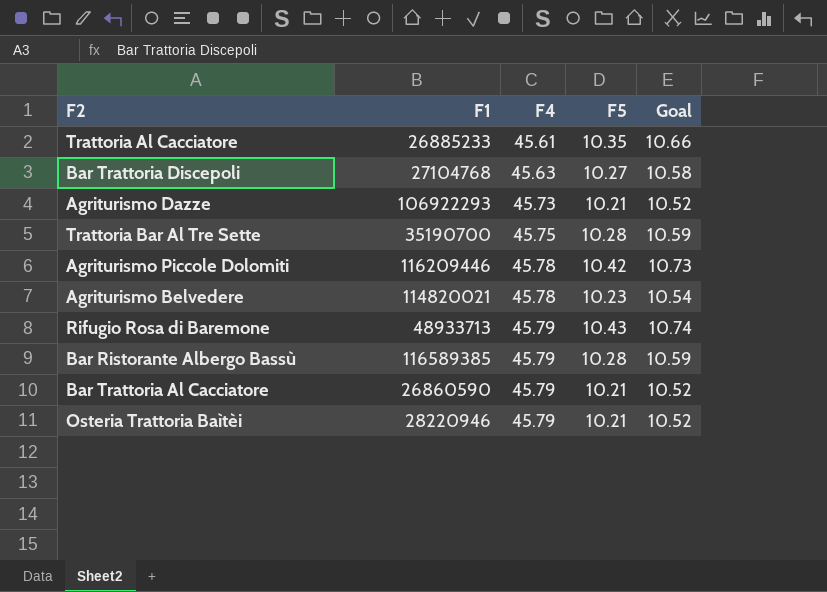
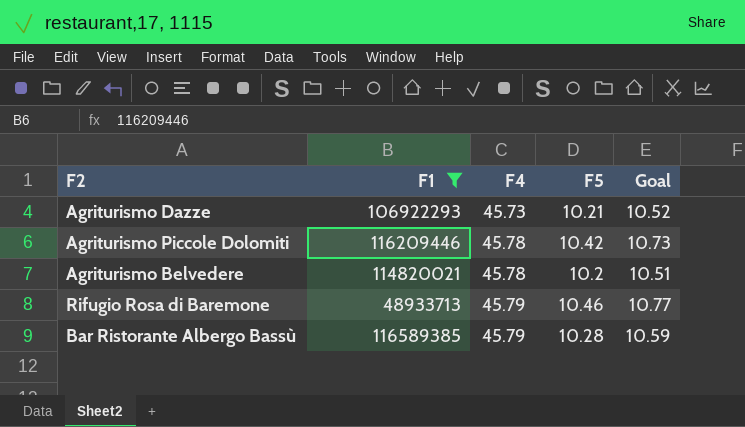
filter: none -> F1 >= 48933713
Agriturismo Belvedere | F5: 10.23 -> 10.2
Agriturismo Belvedere | Goal: 10.54 -> 10.51
Rifugio Rosa di Baremone | F5: 10.43 -> 10.46
Rifugio Rosa di Baremone | Goal: 10.74 -> 10.77

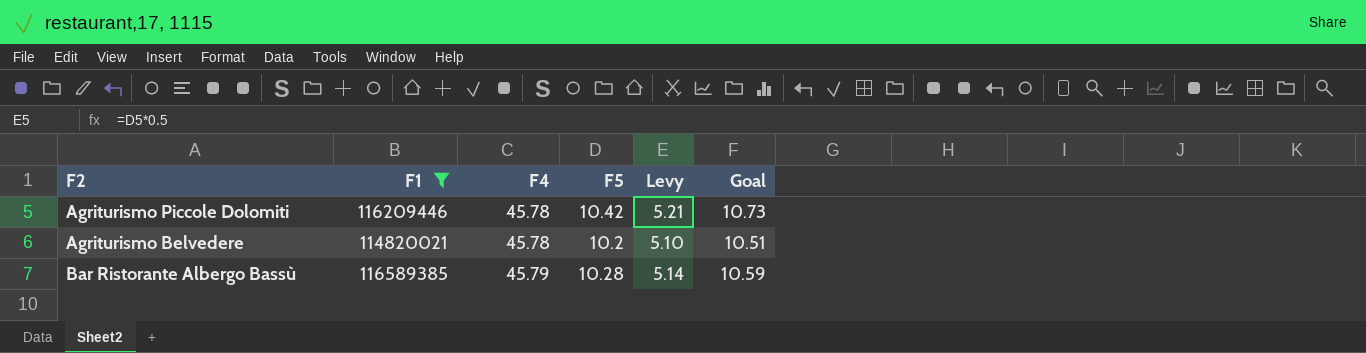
column Levy | formula: none -> [F5] * 0.5
row Agriturismo Dazze: 106922293 | 45.73 | 10.21 | 10.52 -> none
row Rifugio Rosa di Baremone: 48933713 | 45.79 | 10.46 | 10.77 -> none

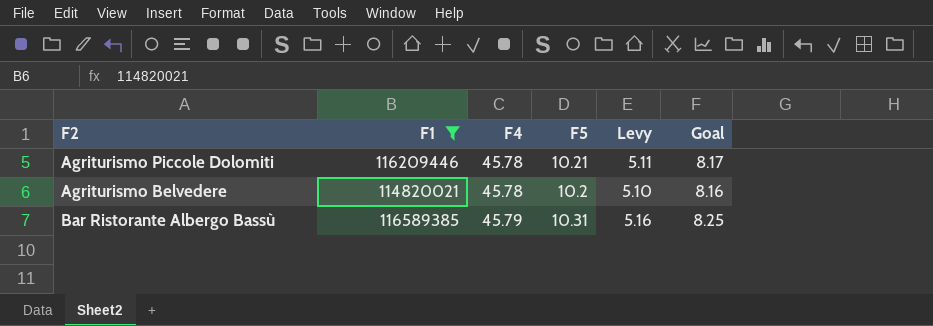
column Goal | formula: [F5] * 1.03 -> [F5] * 0.8
Agriturismo Piccole Dolomiti | F5: 10.42 -> 10.21
Agriturismo Piccole Dolomiti | Levy: 5.21 -> 5.11
Bar Ristorante Albergo Bassù | F5: 10.28 -> 10.31
Bar Ristorante Albergo Bassù | Levy: 5.14 -> 5.16

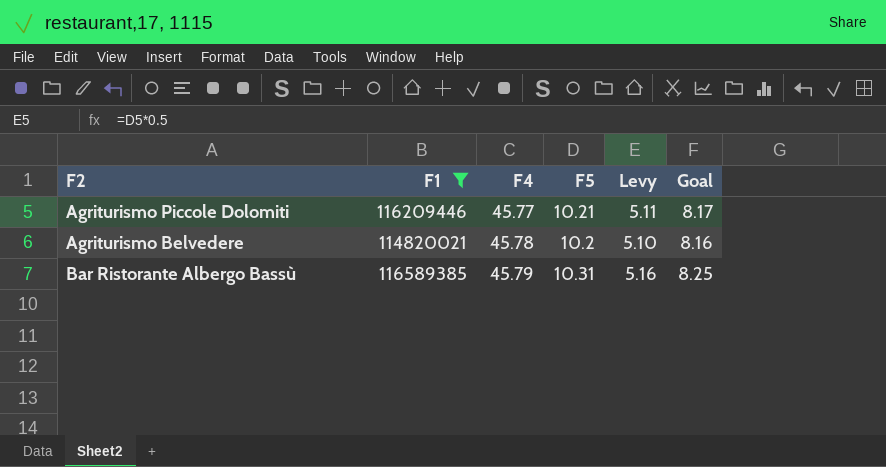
Agriturismo Piccole Dolomiti | F4: 45.78 -> 45.77

